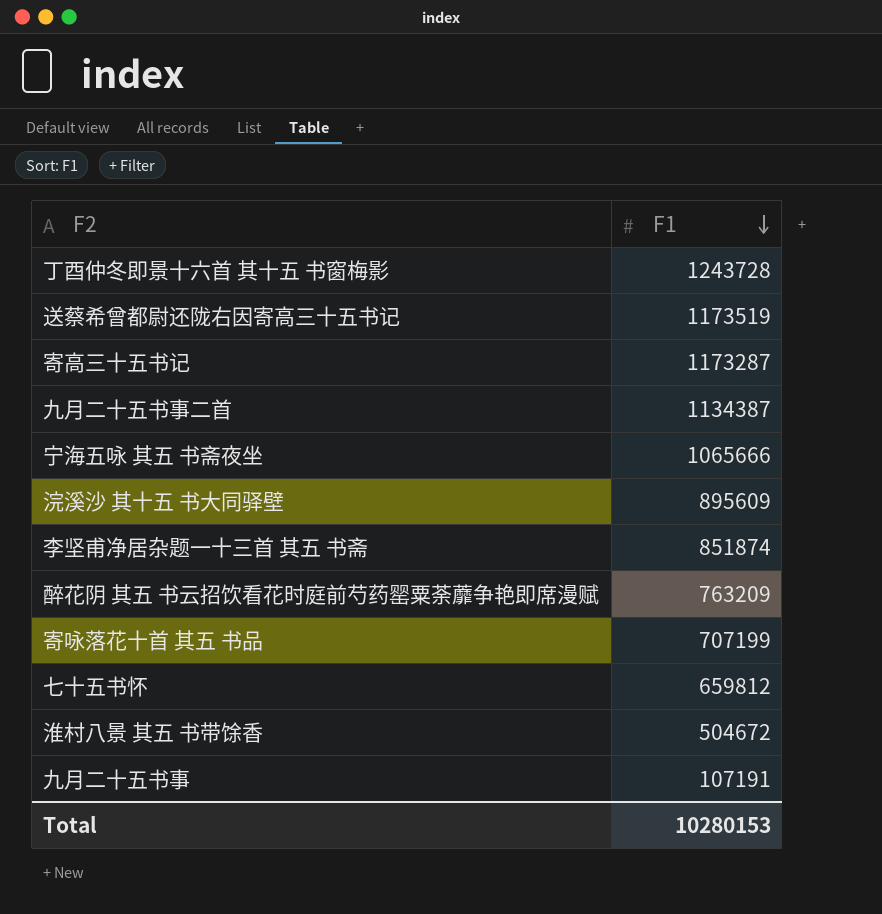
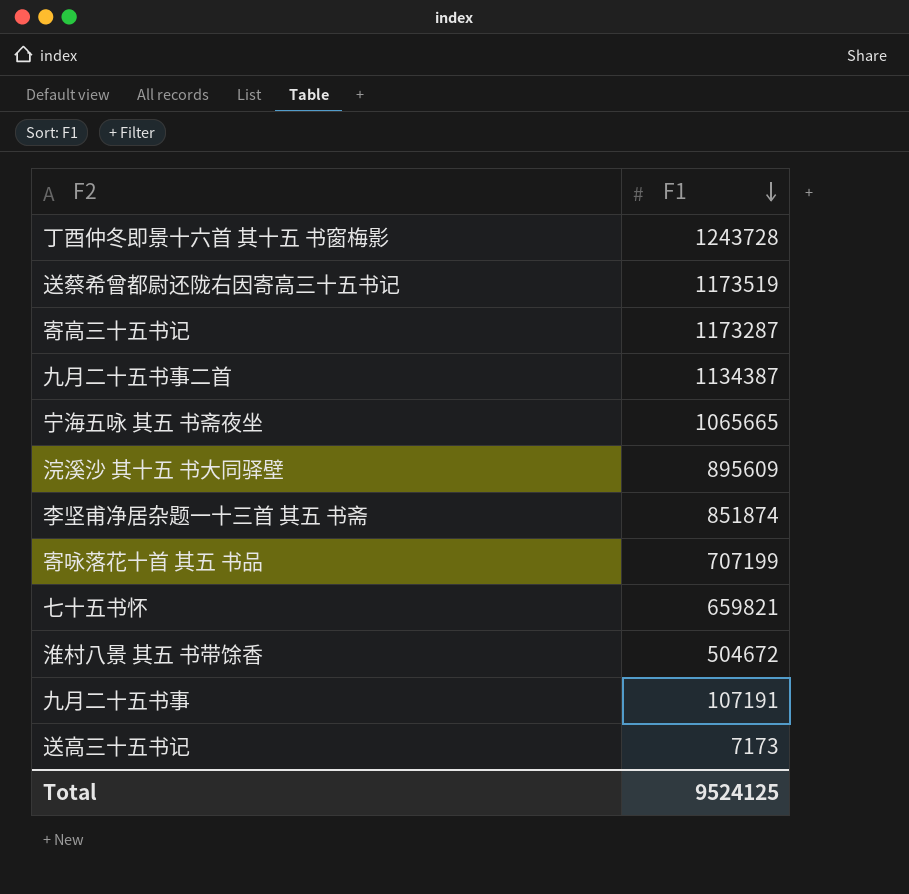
row 醉花阴 其五 书云招饮看花时庭前芍药罂粟荼蘼争艳即席漫赋: 763209 -> none
宁海五咏 其五 书斋夜坐 | F1: 1065666 -> 1065665
七十五书怀 | F1: 659812 -> 659821
row 送高三十五书记: none -> 7173
Total | F1: 10280153 -> 9524125

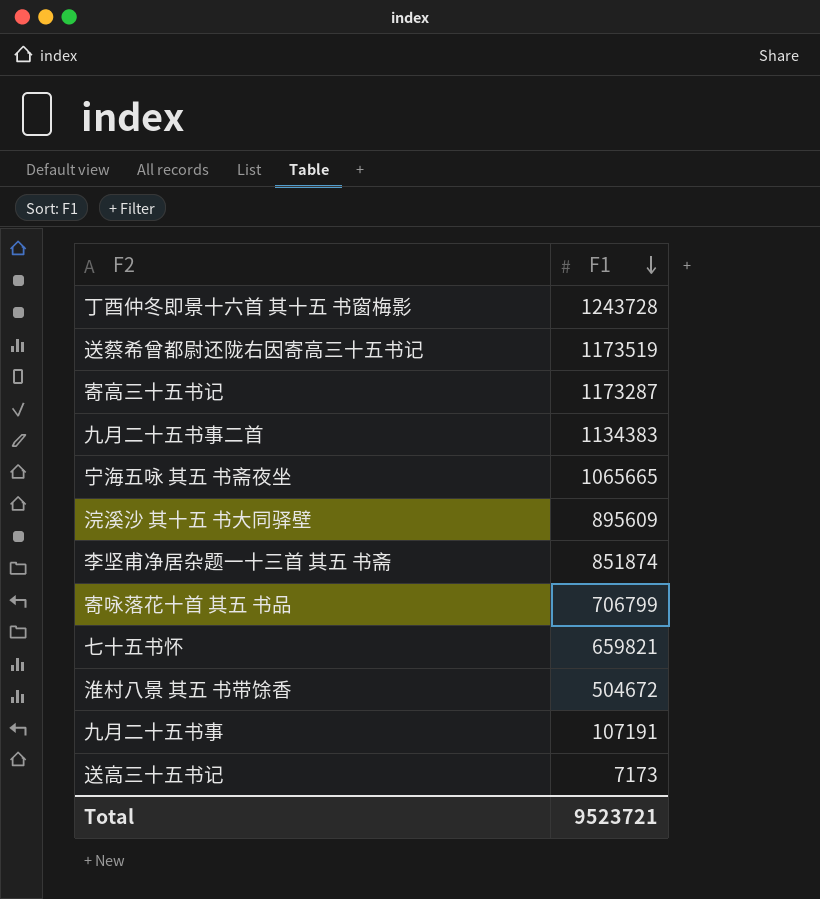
九月二十五书事二首 | F1: 1134387 -> 1134383
寄咏落花十首 其五 书品 | F1: 707199 -> 706799
Total | F1: 9524125 -> 9523721

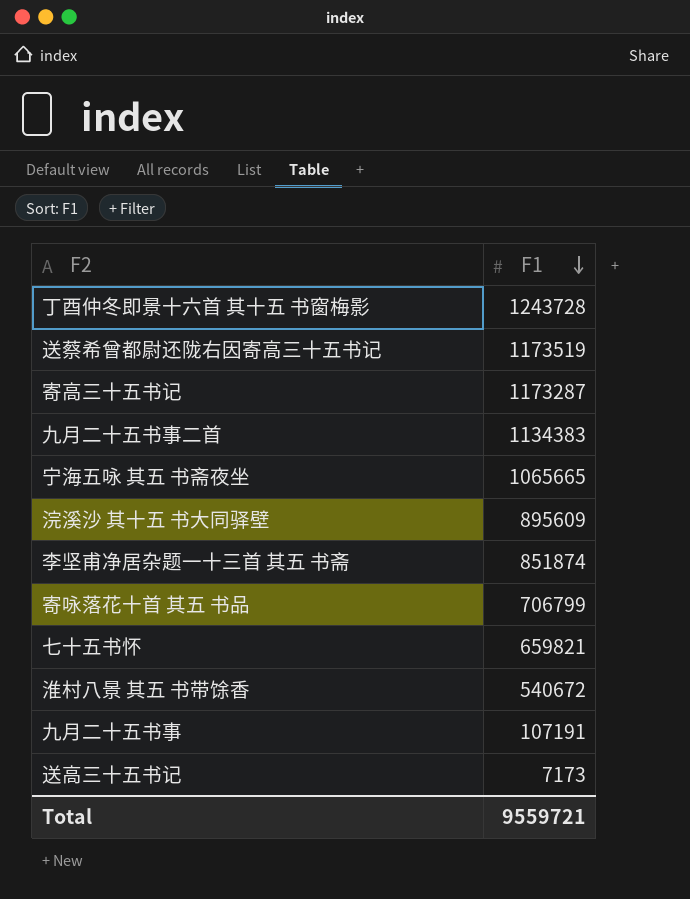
淮村八景 其五 书带馀香 | F1: 504672 -> 540672
Total | F1: 9523721 -> 9559721

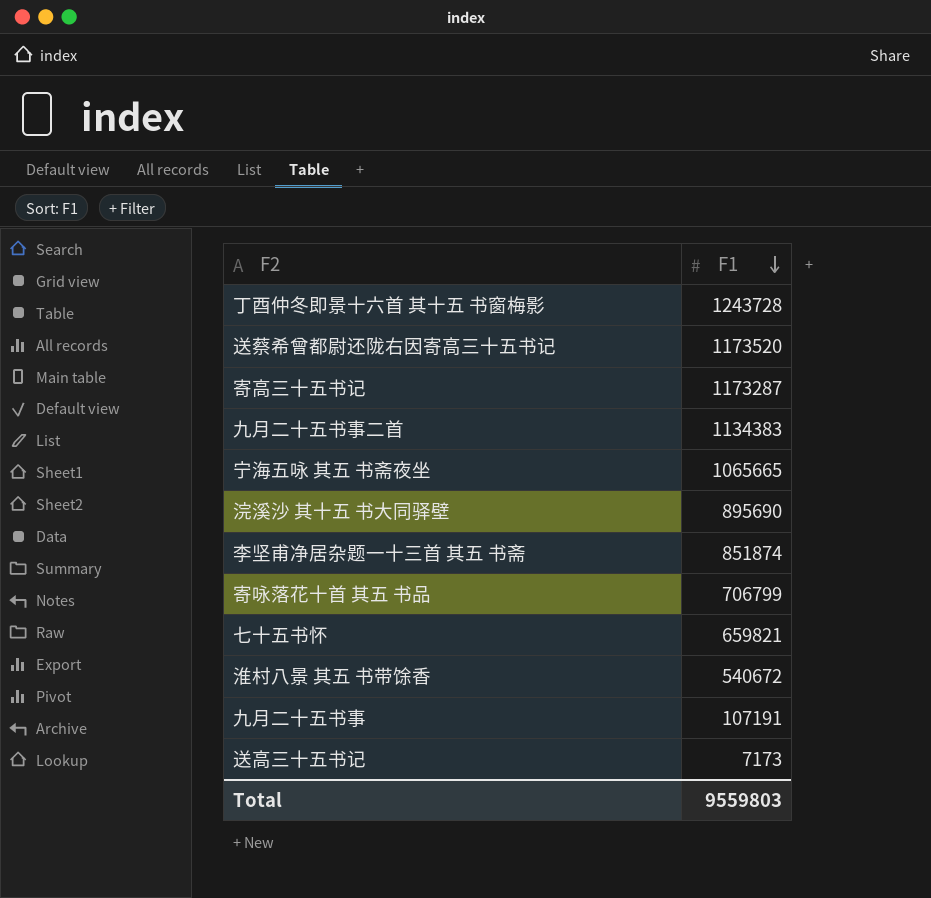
送蔡希曾都尉还陇右因寄高三十五书记 | F1: 1173519 -> 1173520
浣溪沙 其十五 书大同驿壁 | F1: 895609 -> 895690
Total | F1: 9559721 -> 9559803

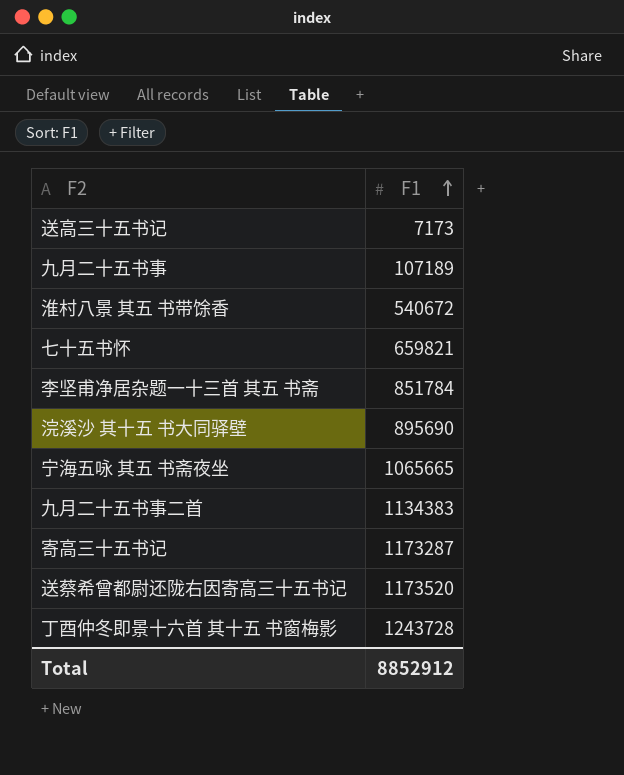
row order: F1 descending -> F1 ascending
row 寄咏落花十首 其五 书品: 706799 -> none
九月二十五书事 | F1: 107191 -> 107189
李坚甫净居杂题一十三首 其五 书斋 | F1: 851874 -> 851784
Total | F1: 9559803 -> 8852912

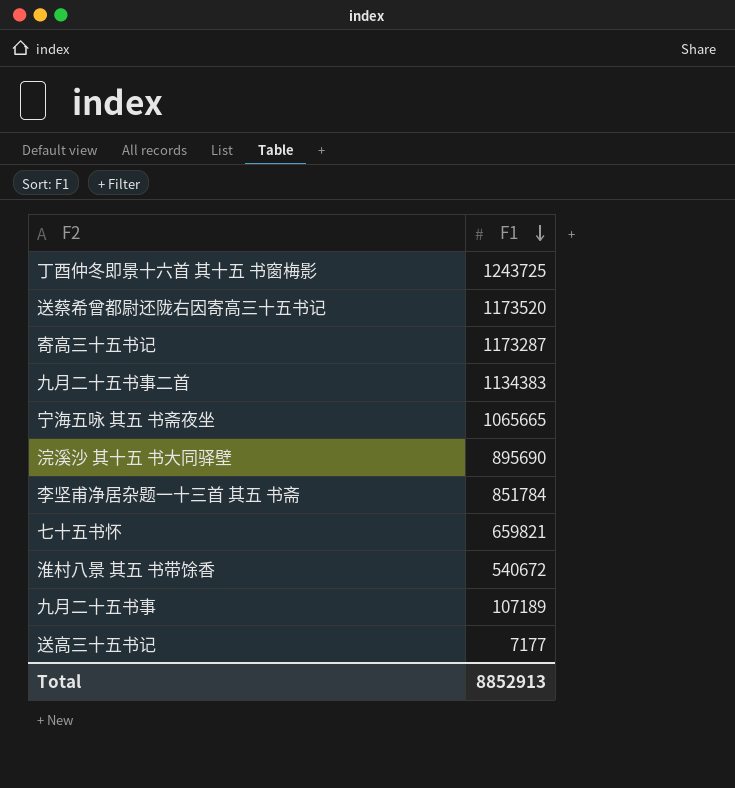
row order: F1 ascending -> F1 descending
丁酉仲冬即景十六首 其十五 书窗梅影 | F1: 1243728 -> 1243725
送高三十五书记 | F1: 7173 -> 7177
Total | F1: 8852912 -> 8852913

